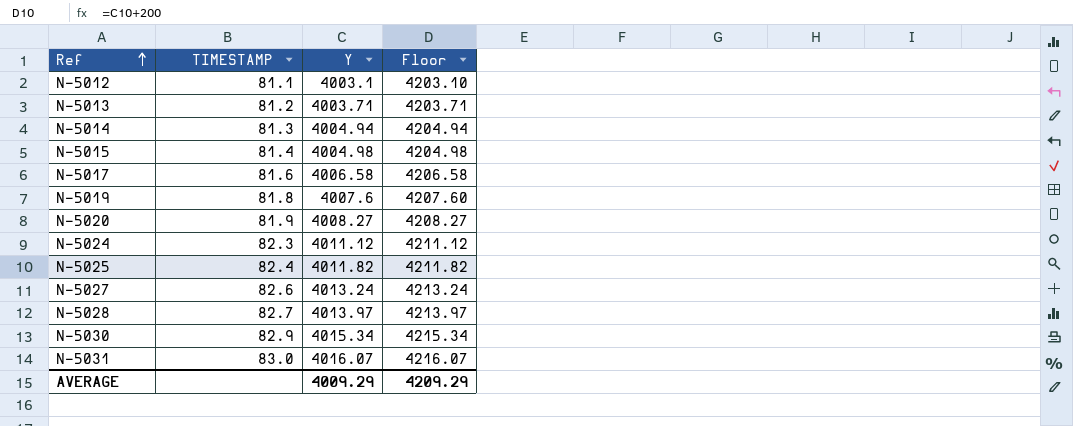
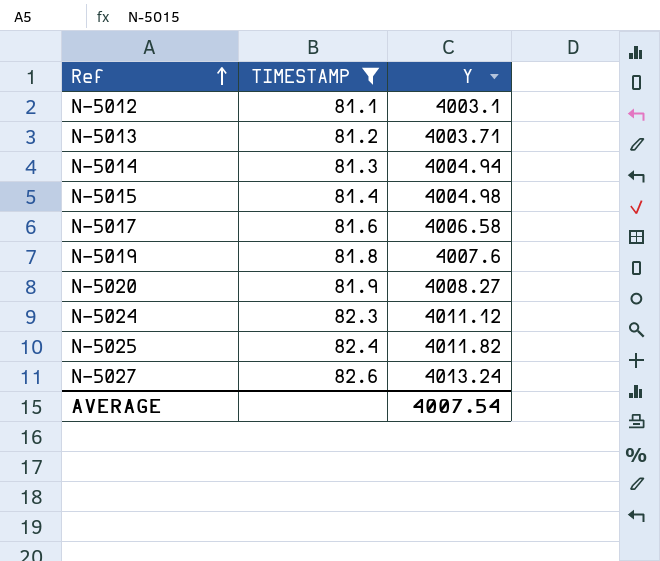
filter: none -> TIMESTAMP <= 82.6
column Floor | formula: [Y] + 200 -> none
AVERAGE | Y: 4009.29 -> 4007.54

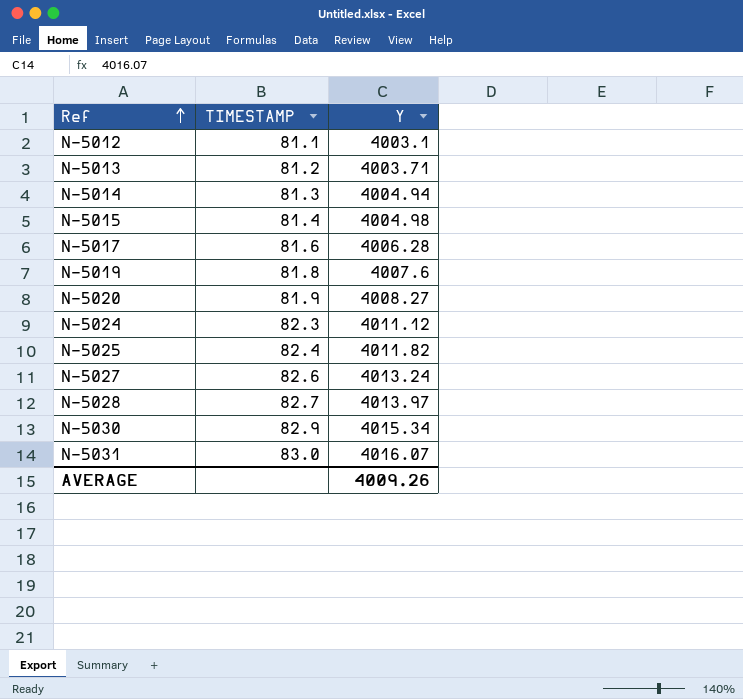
filter: TIMESTAMP <= 82.6 -> none
N-5017 | Y: 4006.58 -> 4006.28
AVERAGE | Y: 4007.54 -> 4009.26

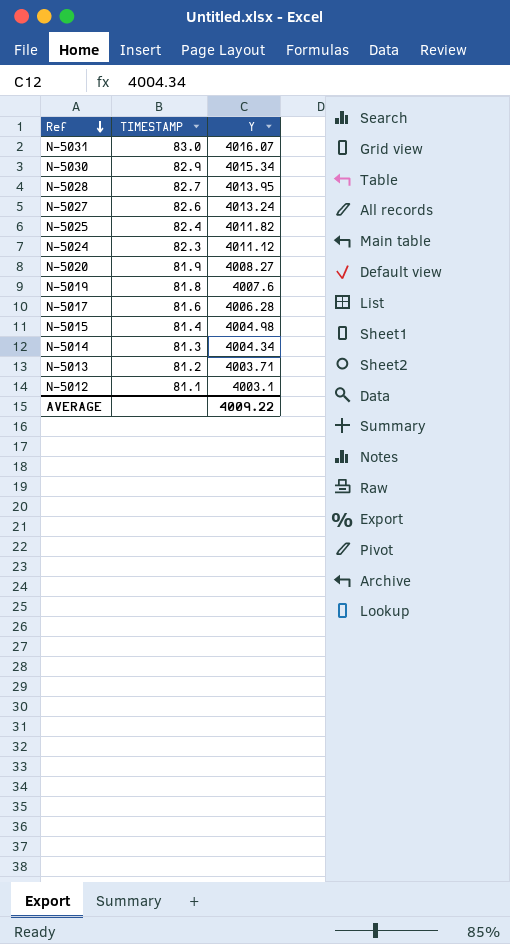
row order: Ref ascending -> Ref descending
N-5028 | Y: 4013.97 -> 4013.95
N-5014 | Y: 4004.94 -> 4004.34
AVERAGE | Y: 4009.26 -> 4009.22

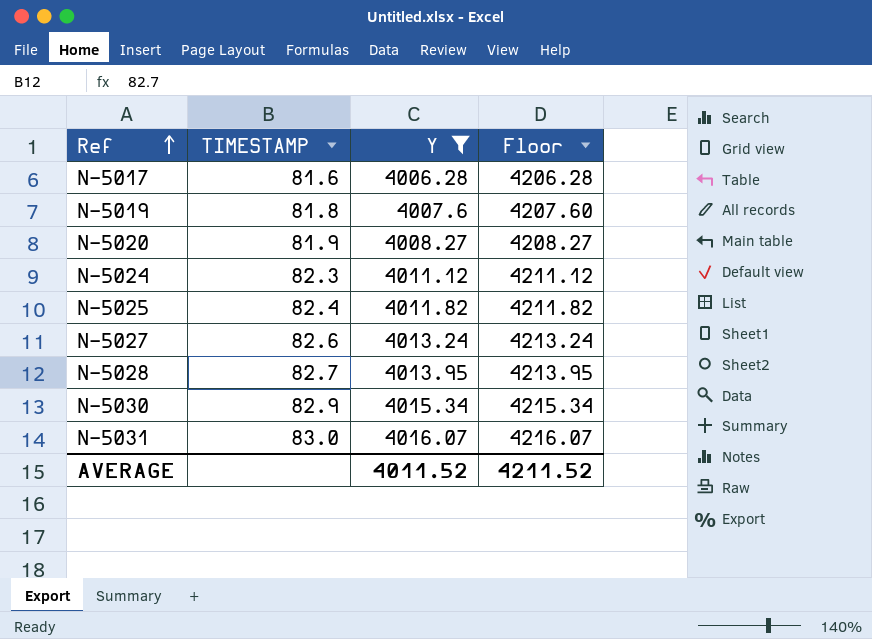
filter: none -> Y >= 4006.28
row order: Ref descending -> Ref ascending
column Floor | formula: none -> [Y] + 200
AVERAGE | Y: 4009.22 -> 4011.52

